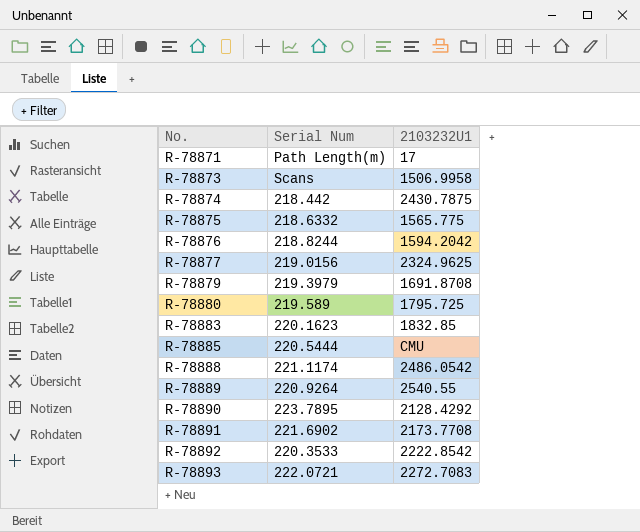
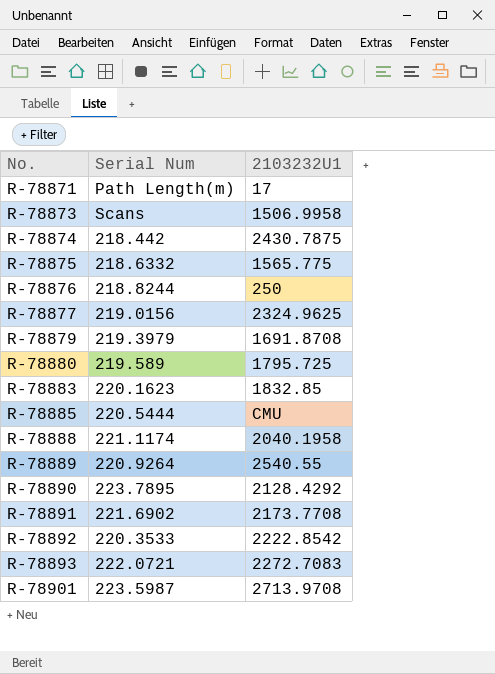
R-78876 | 2103232U1: 1594.2042 -> 250
R-78888 | 2103232U1: 2486.0542 -> 2040.1958
row R-78901: none -> 223.5987 | 2713.9708

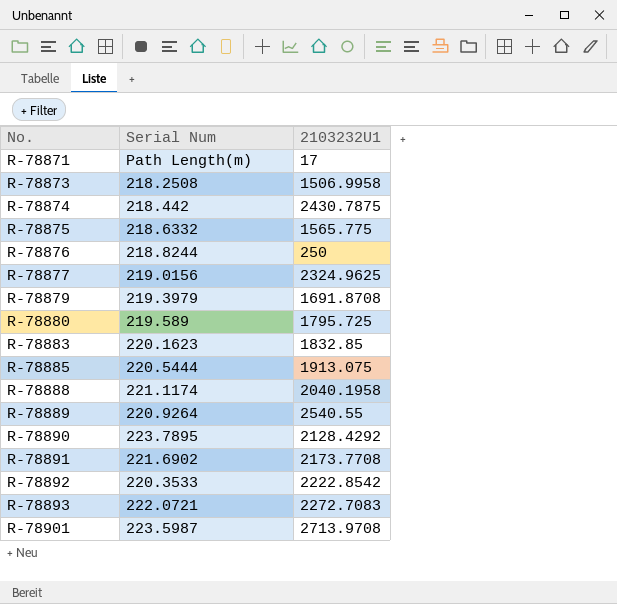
R-78873 | Serial Num: Scans -> 218.2508
R-78885 | 2103232U1: CMU -> 1913.075

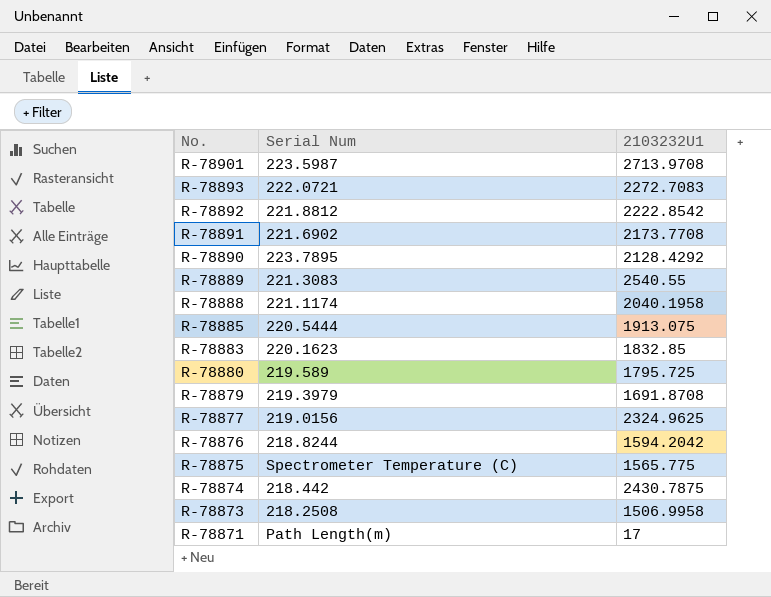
row order: No. ascending -> No. descending
R-78892 | Serial Num: 220.3533 -> 221.8812
R-78889 | Serial Num: 220.9264 -> 221.3083
R-78876 | 2103232U1: 250 -> 1594.2042
R-78875 | Serial Num: 218.6332 -> Spectrometer Temperature (C)

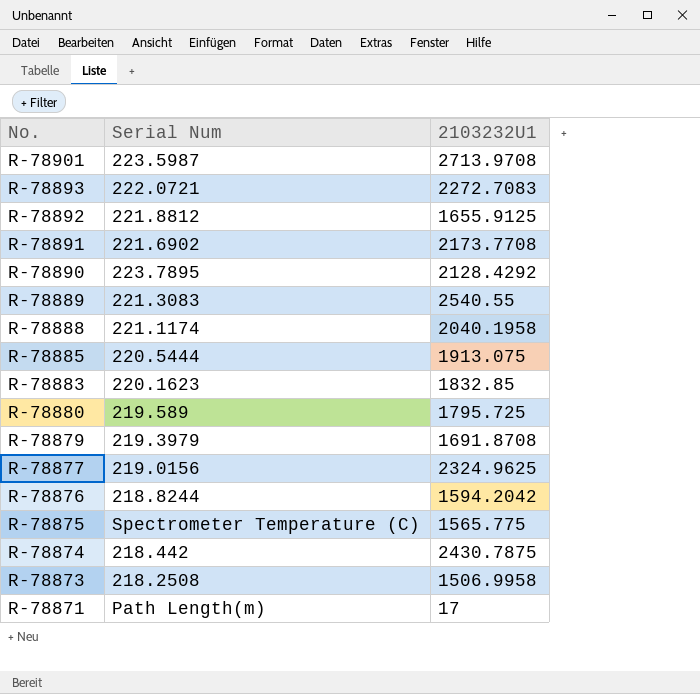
R-78892 | 2103232U1: 2222.8542 -> 1655.9125

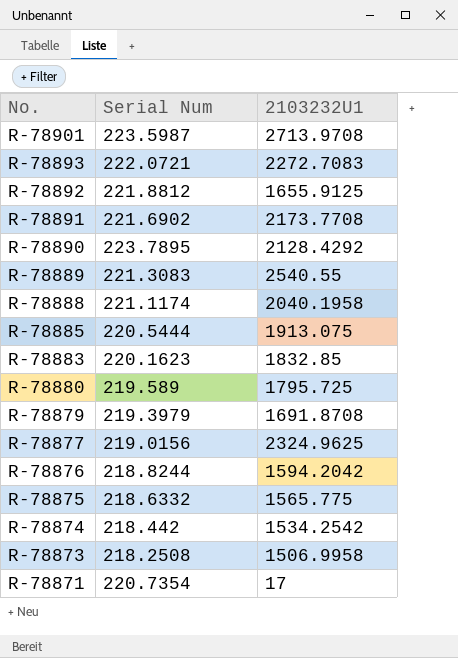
R-78875 | Serial Num: Spectrometer Temperature (C) -> 218.6332
R-78874 | 2103232U1: 2430.7875 -> 1534.2542
R-78871 | Serial Num: Path Length(m) -> 220.7354

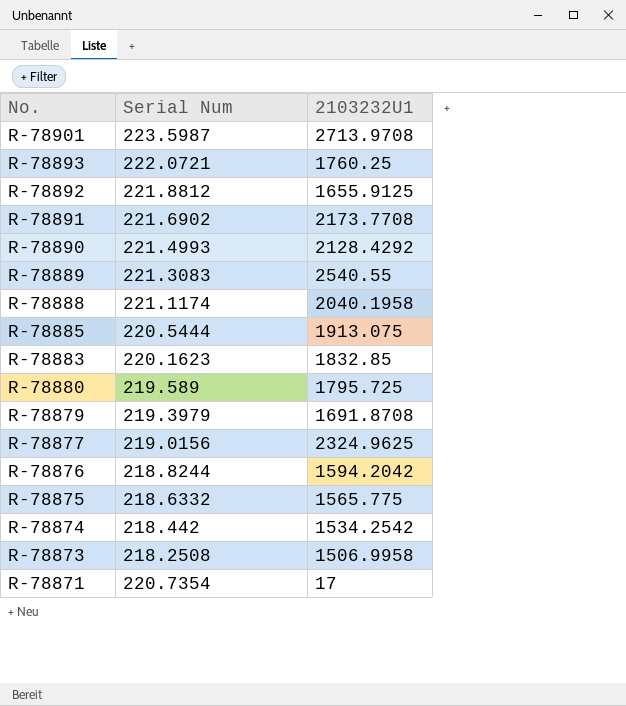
R-78893 | 2103232U1: 2272.7083 -> 1760.25
R-78890 | Serial Num: 223.7895 -> 221.4993

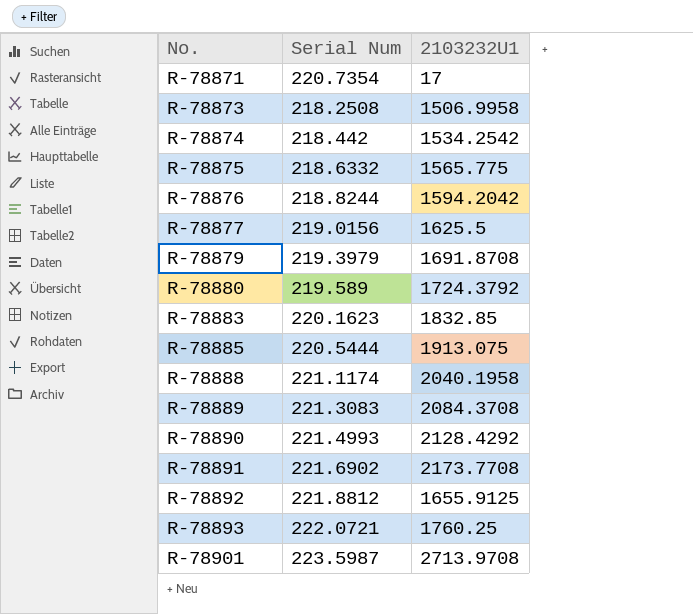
row order: No. descending -> No. ascending
R-78877 | 2103232U1: 2324.9625 -> 1625.5
R-78880 | 2103232U1: 1795.725 -> 1724.3792
R-78889 | 2103232U1: 2540.55 -> 2084.3708

